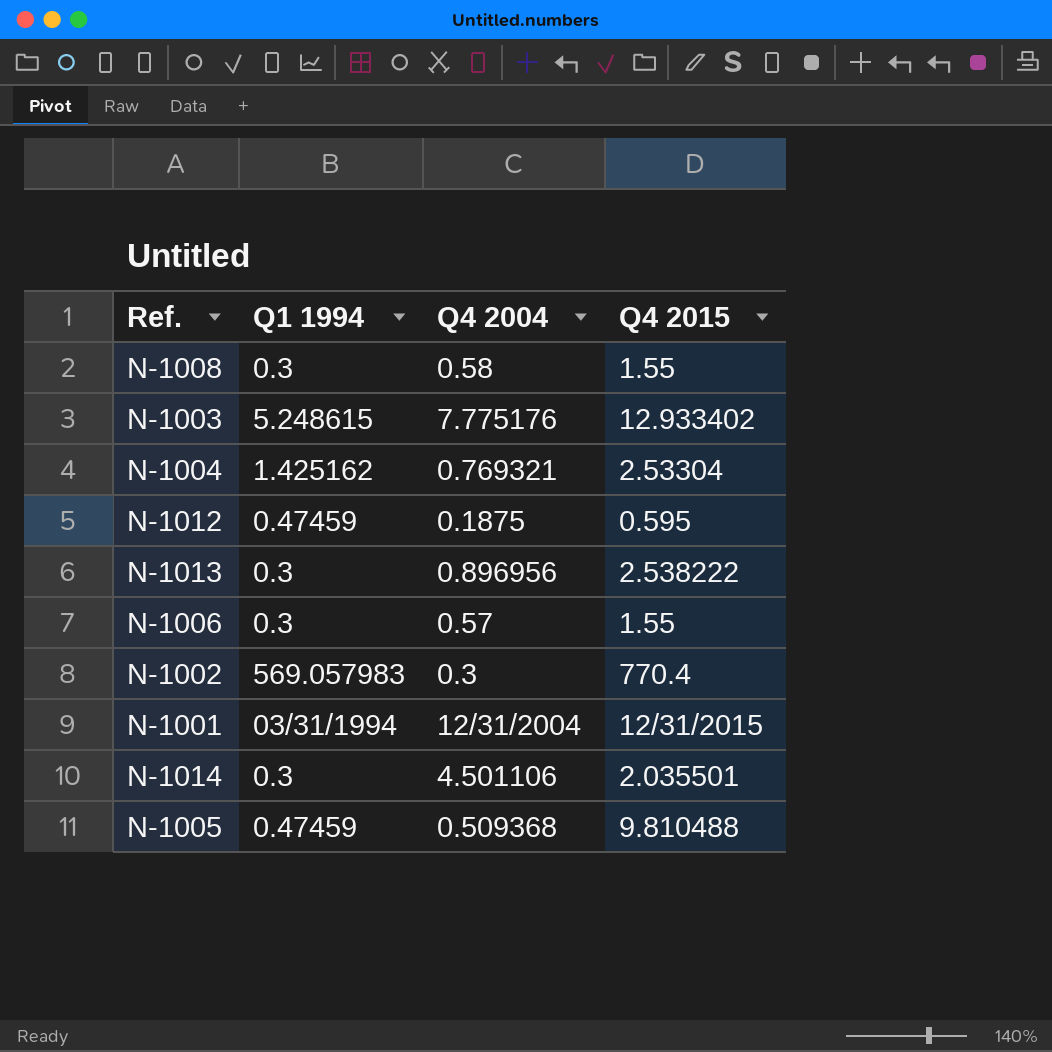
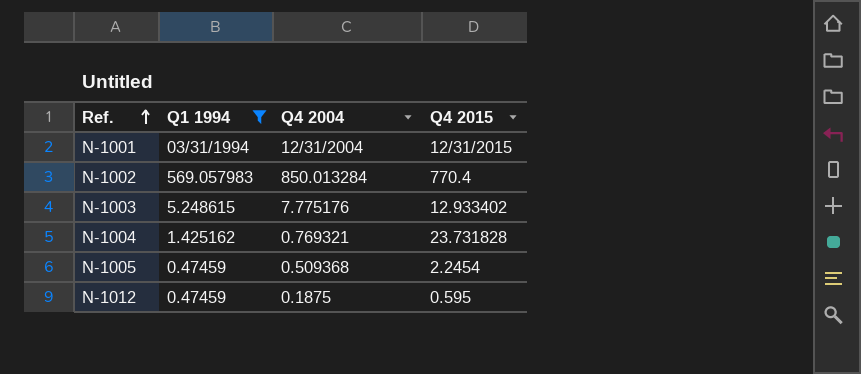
filter: none -> Q1 1994 != 0.3
row order: none -> Ref. ascending
N-1002 | Q4 2004: 0.3 -> 850.013284
N-1004 | Q4 2015: 2.53304 -> 23.731828
N-1005 | Q4 2015: 9.810488 -> 2.2454

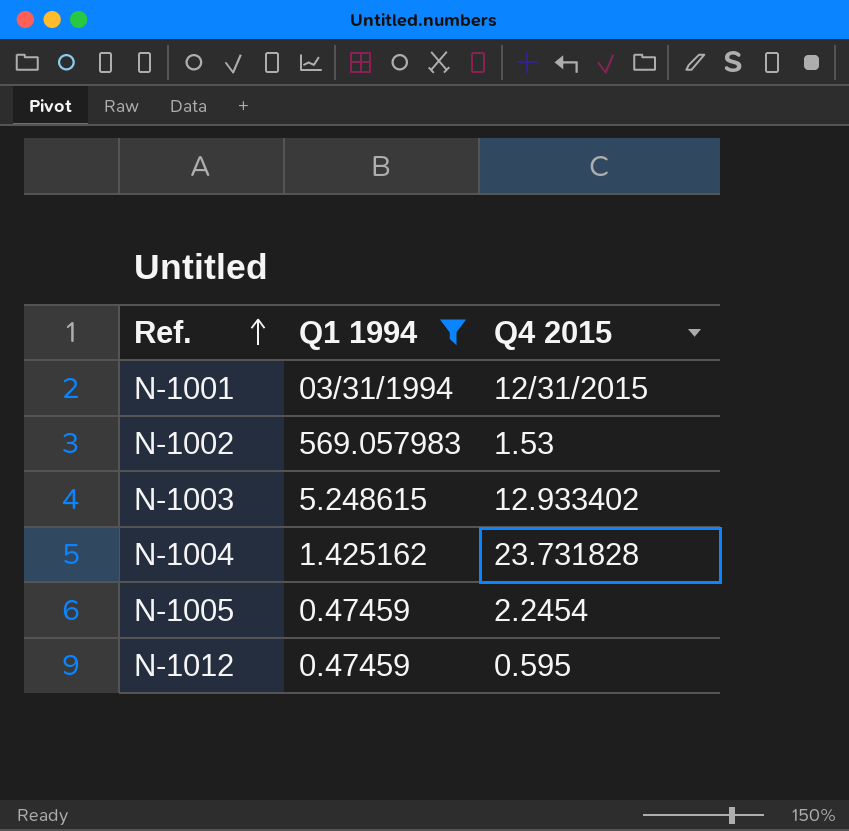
column Q4 2004 | position: 3 -> none
N-1002 | Q4 2015: 770.4 -> 1.53

